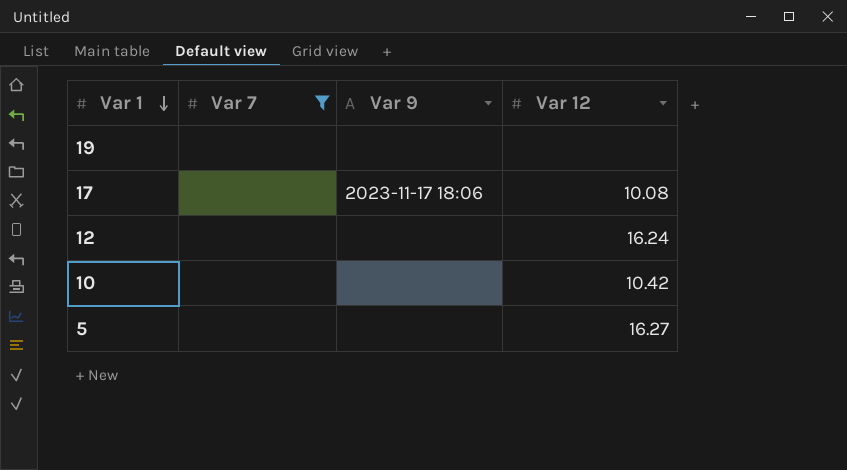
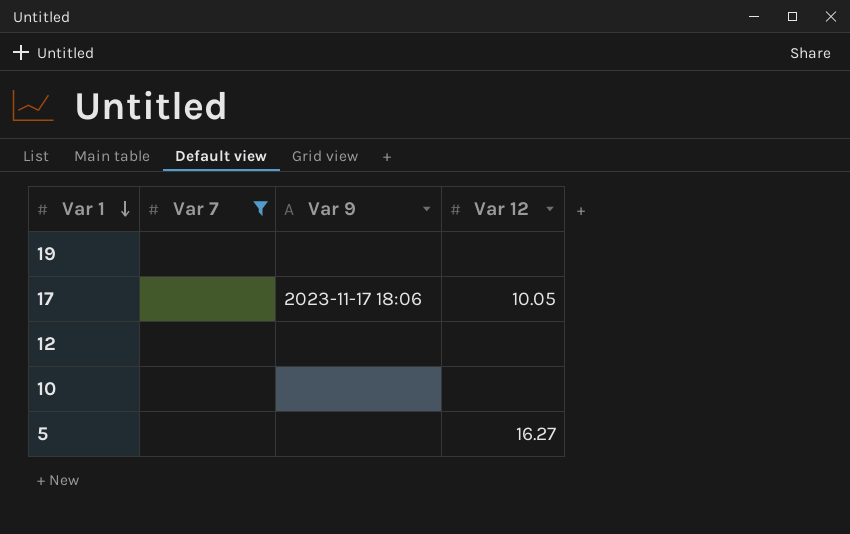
17 | Var 12: 10.08 -> 10.05
12 | Var 12: 16.24 -> none
10 | Var 12: 10.42 -> none

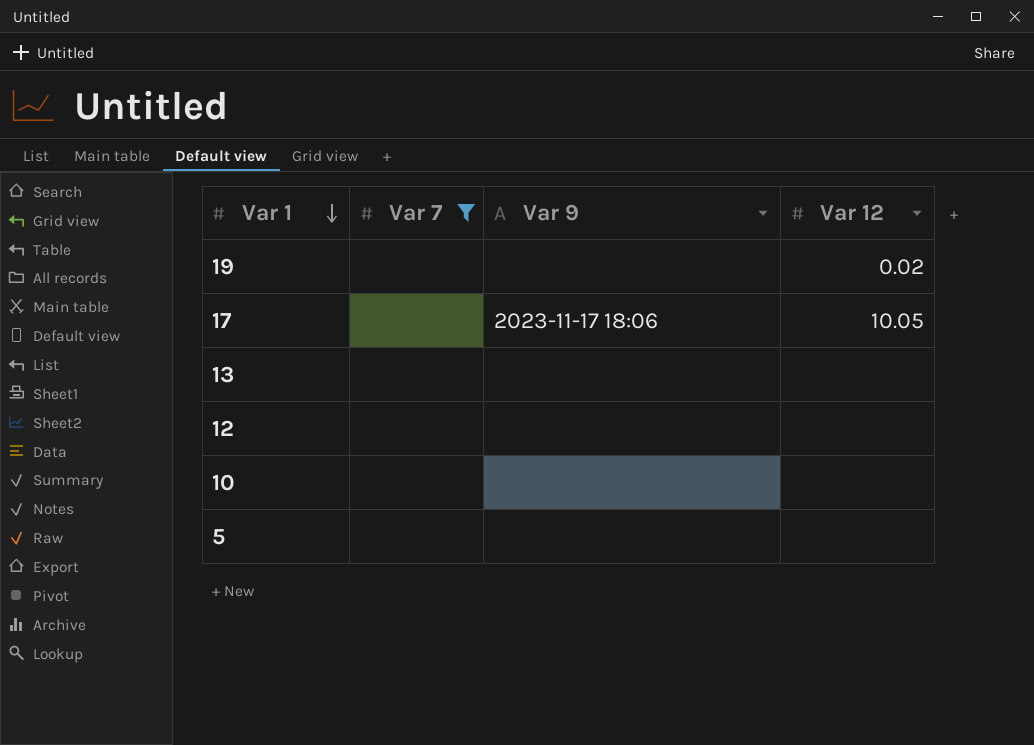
19 | Var 12: none -> 0.02
row 13: none -> none | none | none
5 | Var 12: 16.27 -> none

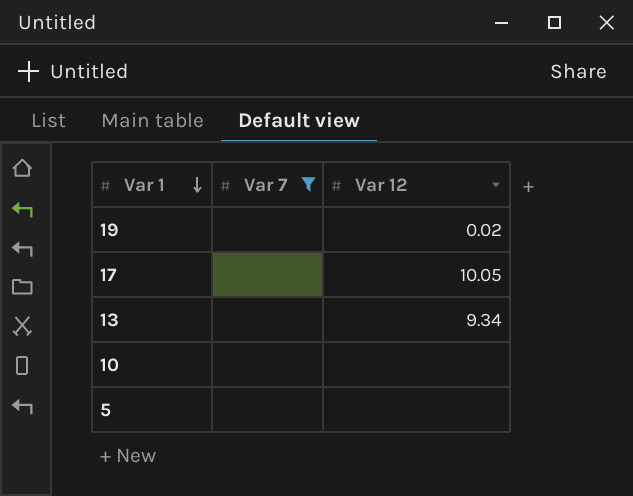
column Var 9 | position: 3 -> none
row 12: none | none | none -> none
13 | Var 12: none -> 9.34

